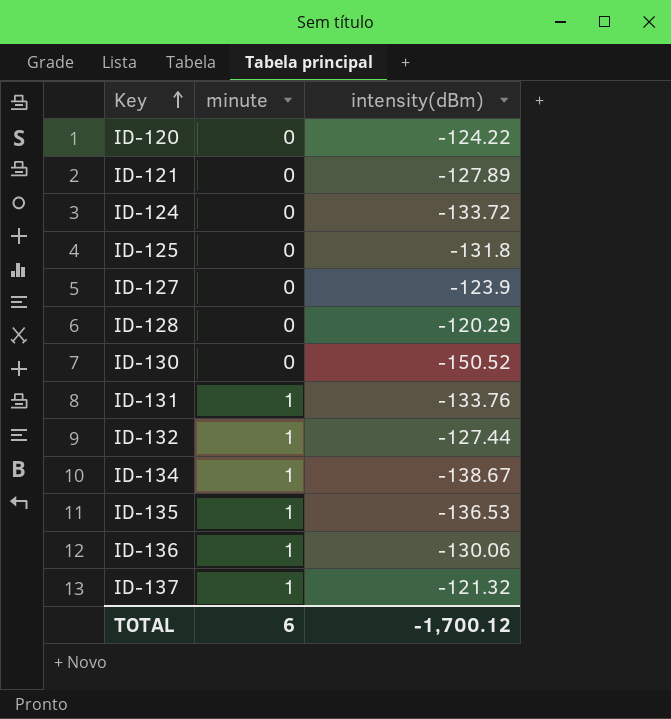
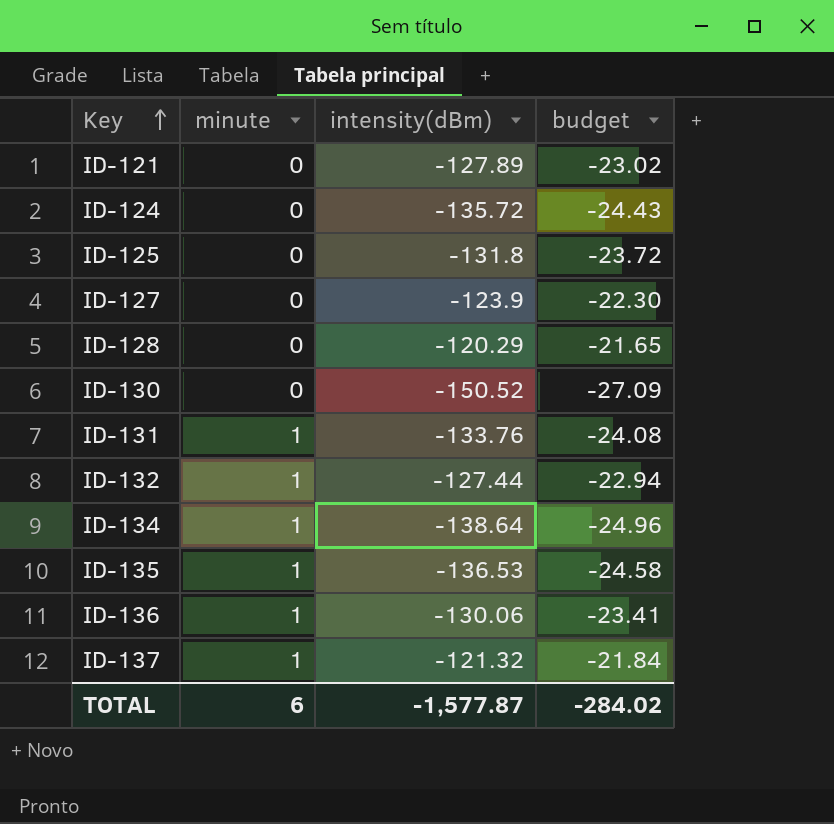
column budget | formula: none -> [intensity(dBm)] * 0.18
row ID-120: 0 | -124.22 -> none
ID-124 | intensity(dBm): -133.72 -> -135.72
ID-134 | intensity(dBm): -138.67 -> -138.64
TOTAL | intensity(dBm): -1,700.12 -> -1,577.87

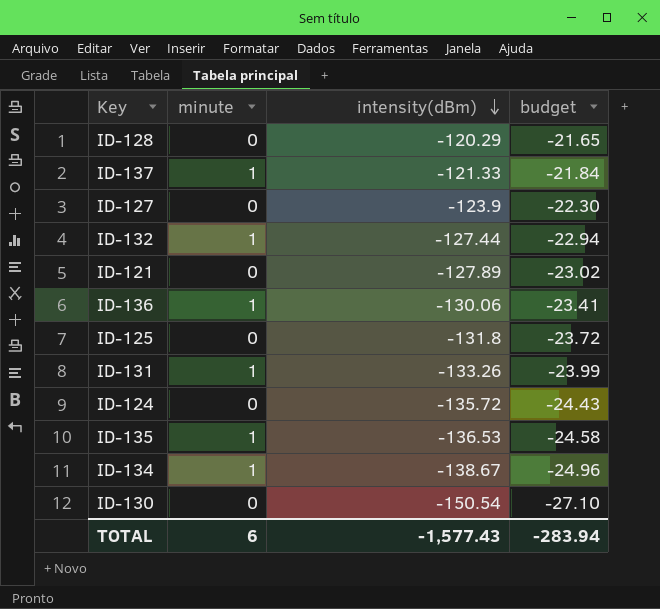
row order: Key ascending -> intensity(dBm) descending
ID-137 | intensity(dBm): -121.32 -> -121.33
ID-131 | intensity(dBm): -133.76 -> -133.26
ID-131 | budget: -24.08 -> -23.99
ID-134 | intensity(dBm): -138.64 -> -138.67
ID-130 | intensity(dBm): -150.52 -> -150.54
ID-130 | budget: -27.09 -> -27.10
TOTAL | intensity(dBm): -1,577.87 -> -1,577.43
TOTAL | budget: -284.02 -> -283.94

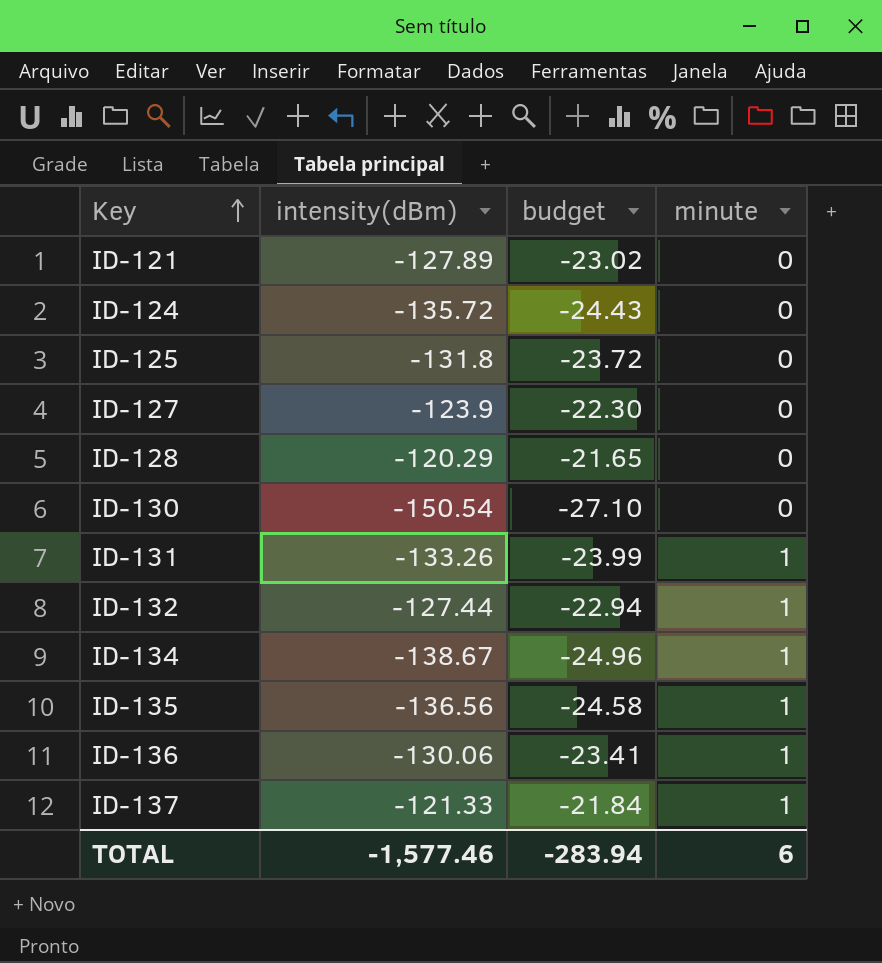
row order: intensity(dBm) descending -> Key ascending
column minute | position: 2 -> 4
ID-135 | intensity(dBm): -136.53 -> -136.56
TOTAL | intensity(dBm): -1,577.43 -> -1,577.46

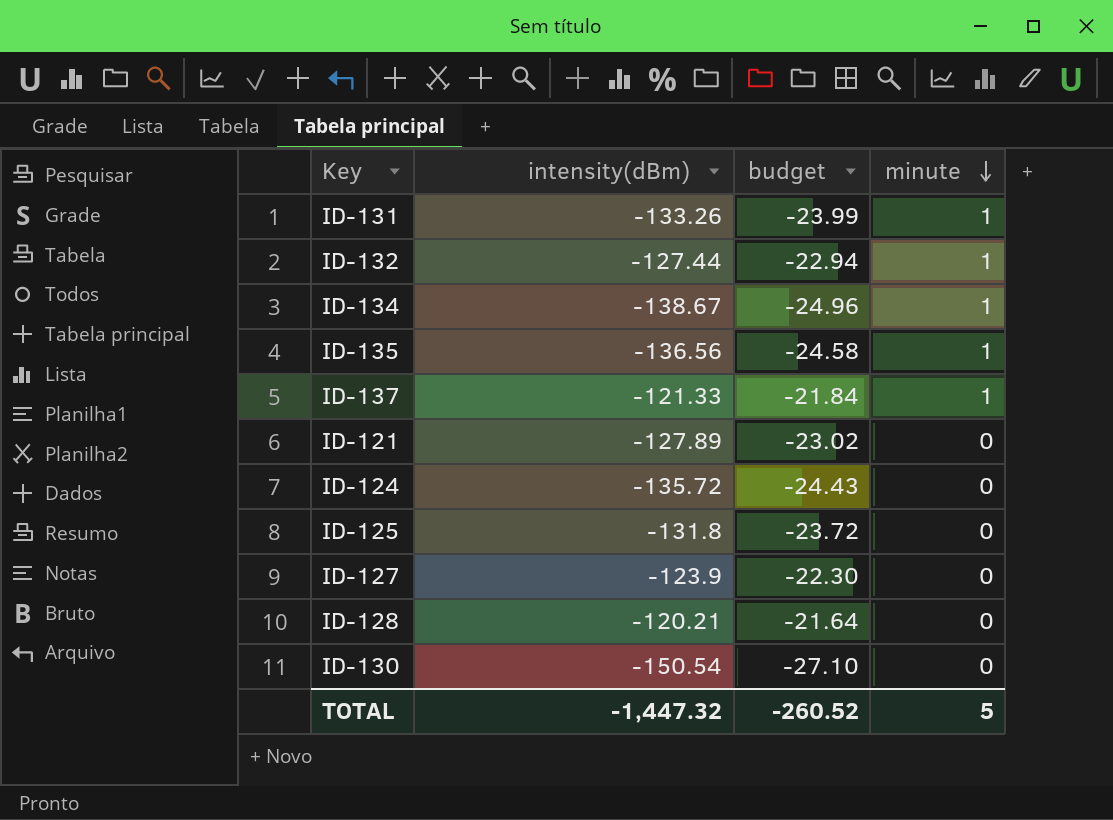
row order: Key ascending -> minute descending
row ID-136: -130.06 | -23.41 | 1 -> none
ID-128 | intensity(dBm): -120.29 -> -120.21
ID-128 | budget: -21.65 -> -21.64
TOTAL | intensity(dBm): -1,577.46 -> -1,447.32
TOTAL | budget: -283.94 -> -260.52
TOTAL | minute: 6 -> 5

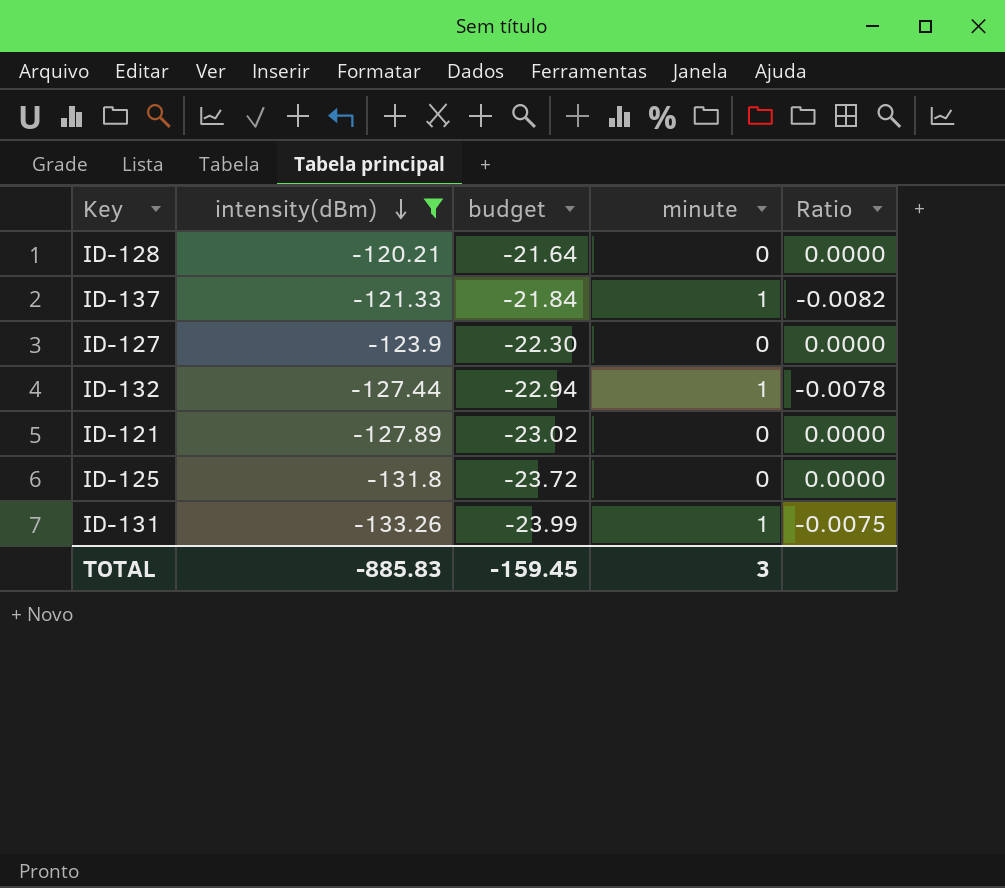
filter: none -> intensity(dBm) >= -133.26
row order: minute descending -> intensity(dBm) descending
column Ratio | formula: none -> [minute] / [intensity(dBm)]
TOTAL | intensity(dBm): -1,447.32 -> -885.83
TOTAL | budget: -260.52 -> -159.45
TOTAL | minute: 5 -> 3

